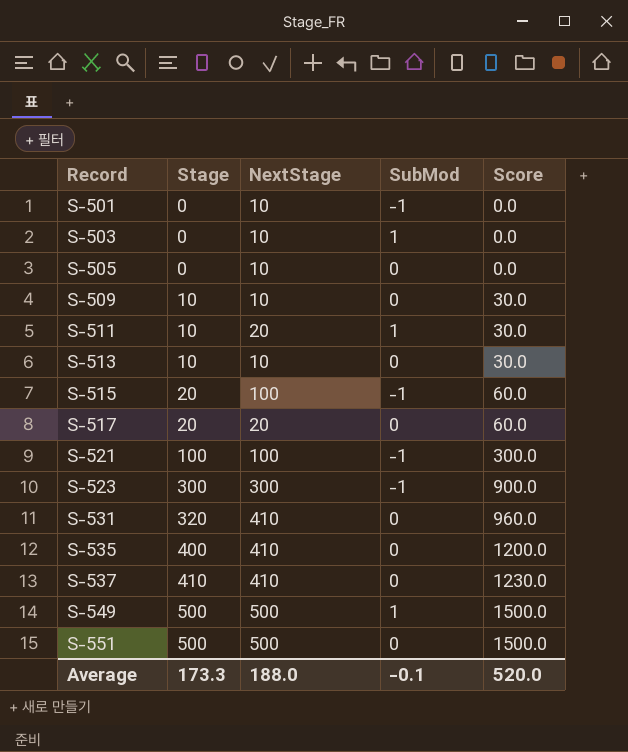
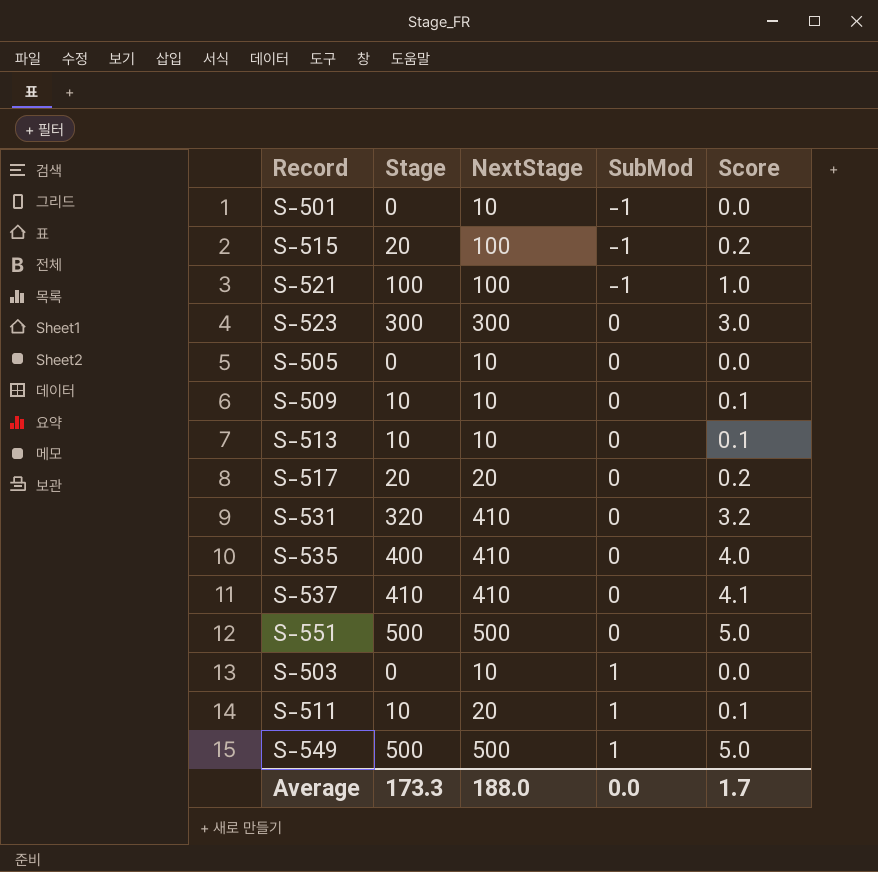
row order: Record ascending -> SubMod ascending
column Score | formula: [Stage] * 3 -> [Stage] * 0.01
S-523 | SubMod: -1 -> 0
Average | SubMod: -0.1 -> 0.0
Average | Score: 520.0 -> 1.7

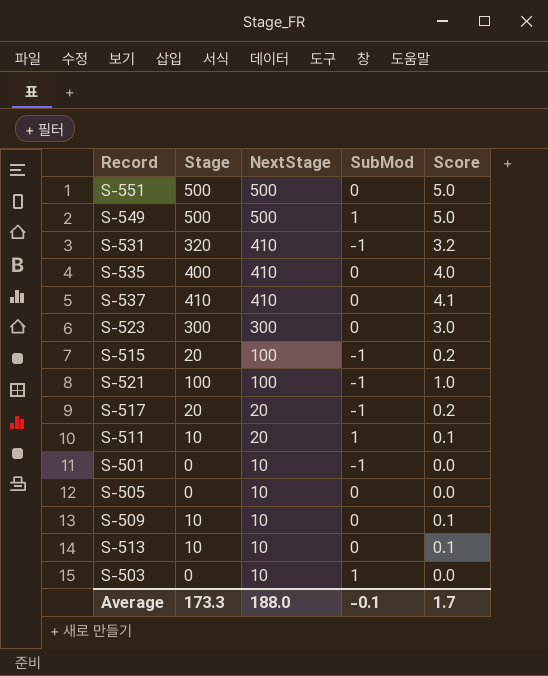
row order: SubMod ascending -> NextStage descending
S-531 | SubMod: 0 -> -1
S-517 | SubMod: 0 -> -1
Average | SubMod: 0.0 -> -0.1

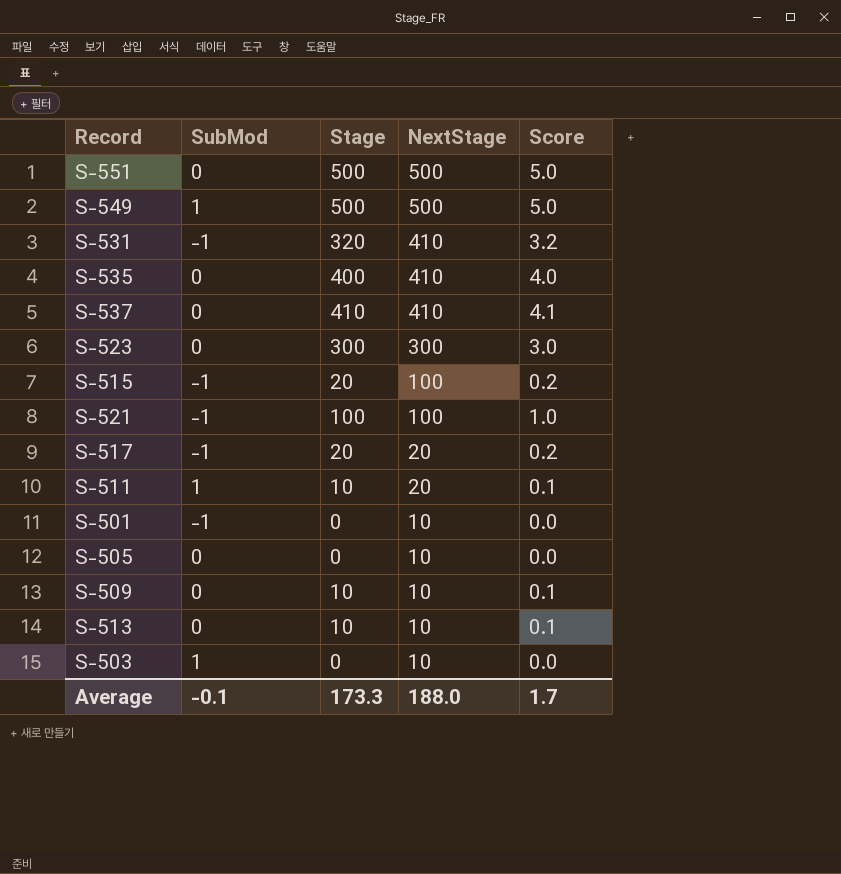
column SubMod | position: 4 -> 2

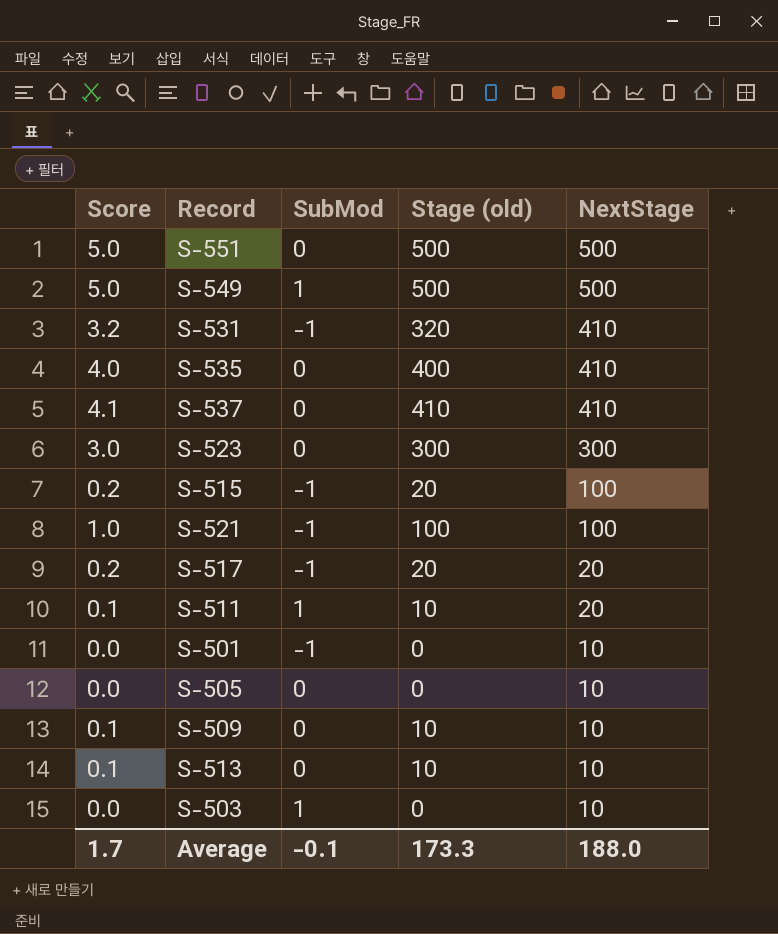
column Score | position: 5 -> 1
column name: Stage -> Stage (old)

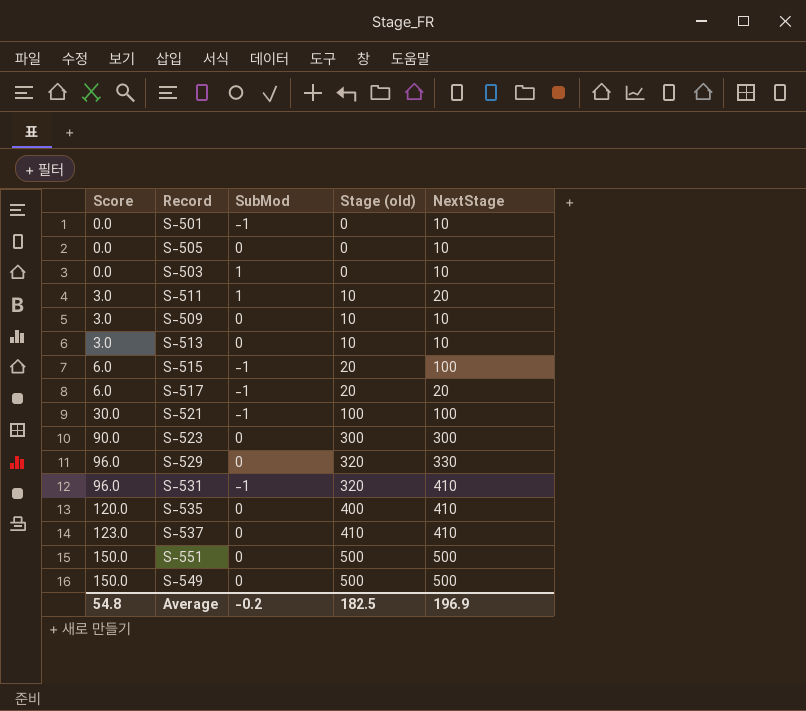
row order: NextStage descending -> Score ascending
column Score | formula: [Stage (old)] * 0.01 -> [Stage (old)] * 0.3
row S-529: none -> 96.0 | 0 | 320 | 330
S-549 | SubMod: 1 -> 0
Average | Score: 1.7 -> 54.8
Average | SubMod: -0.1 -> -0.2
Average | Stage (old): 173.3 -> 182.5
Average | NextStage: 188.0 -> 196.9

